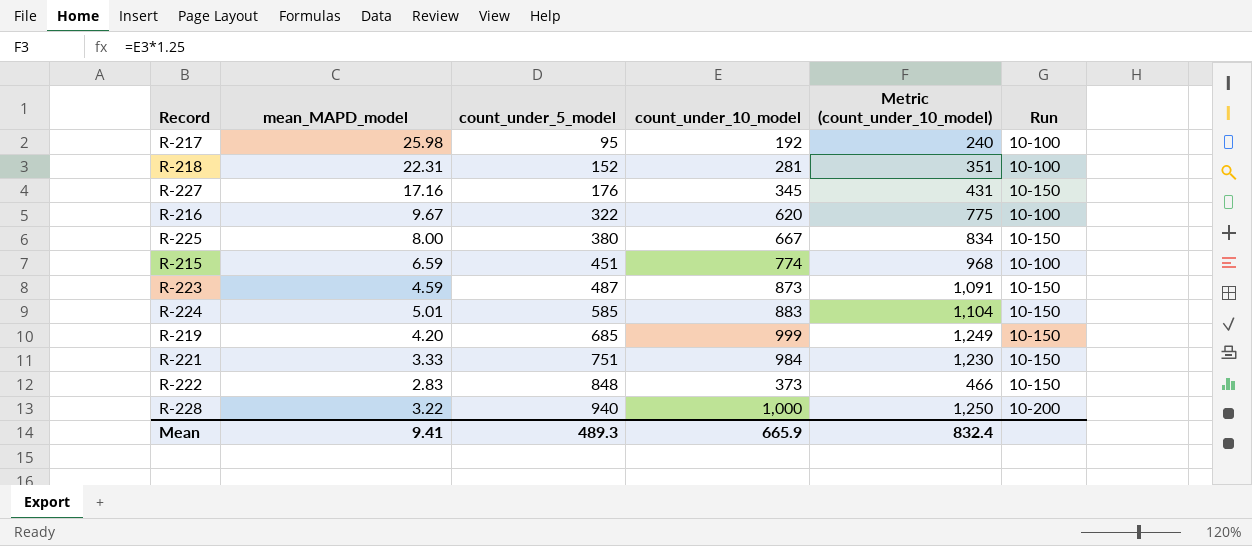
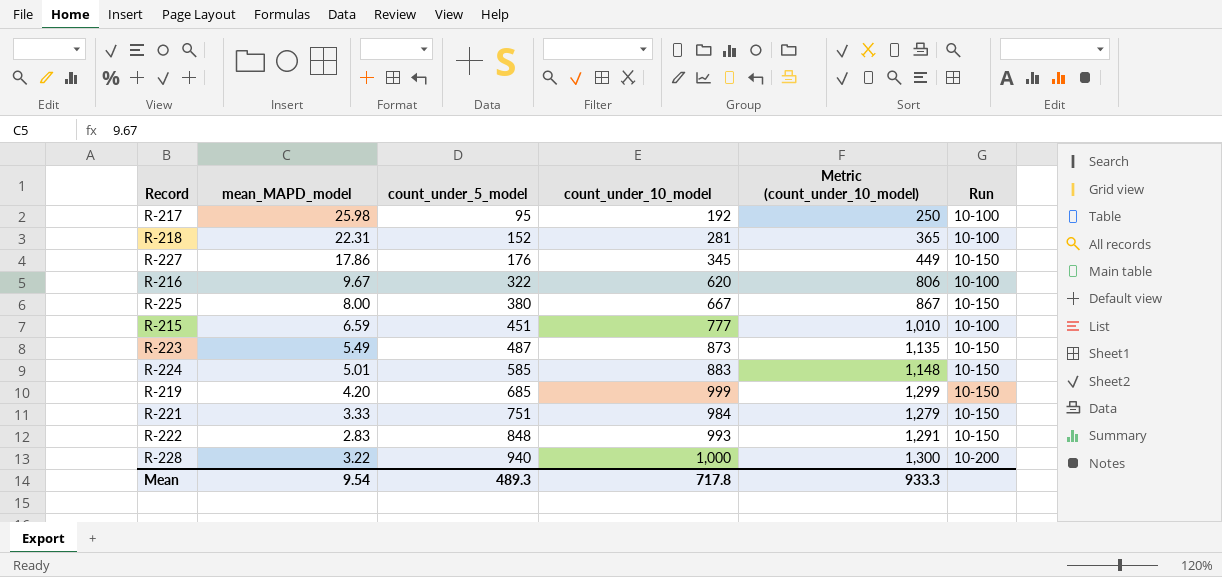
column Metric (count_under_10_model) | formula: [count_under_10_model] * 1.25 -> [count_under_10_model] * 1.3
R-227 | mean_MAPD_model: 17.16 -> 17.86
R-215 | count_under_10_model: 774 -> 777
R-223 | mean_MAPD_model: 4.59 -> 5.49
R-222 | count_under_10_model: 373 -> 993
Mean | mean_MAPD_model: 9.41 -> 9.54
Mean | count_under_10_model: 665.9 -> 717.8
Mean | Metric (count_under_10_model): 832.4 -> 933.3

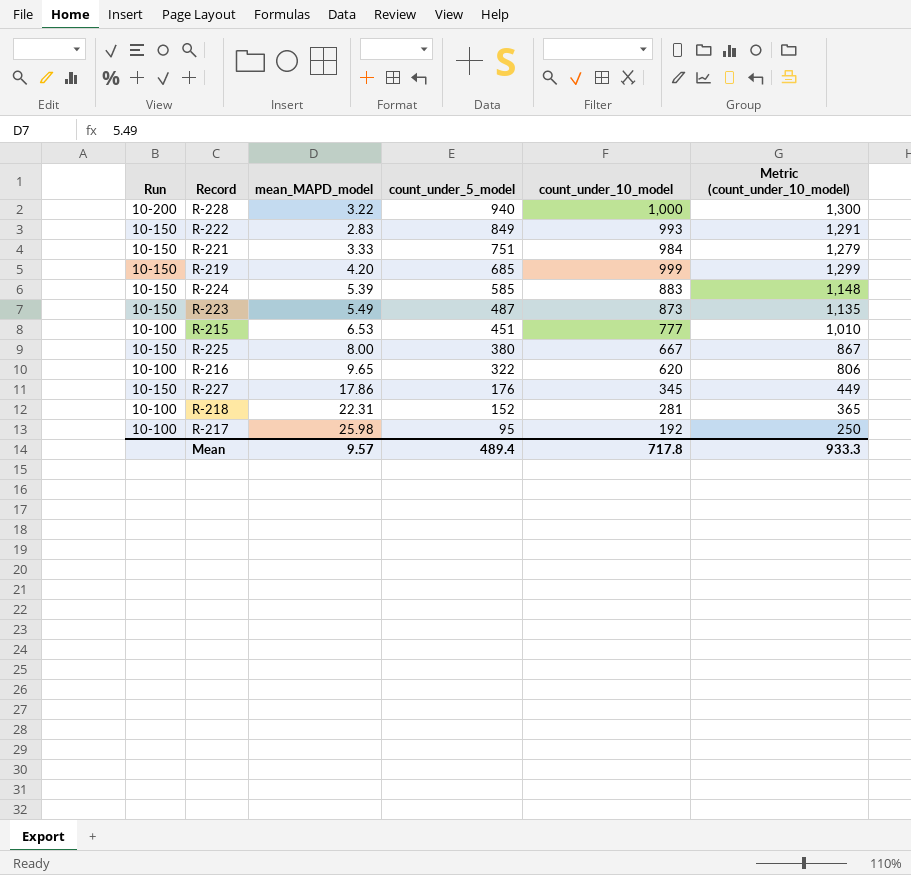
row order: count_under_5_model ascending -> count_under_5_model descending
column Run | position: 6 -> 1
R-222 | count_under_5_model: 848 -> 849
R-224 | mean_MAPD_model: 5.01 -> 5.39
R-215 | mean_MAPD_model: 6.59 -> 6.53
R-216 | mean_MAPD_model: 9.67 -> 9.65
Mean | mean_MAPD_model: 9.54 -> 9.57
Mean | count_under_5_model: 489.3 -> 489.4

